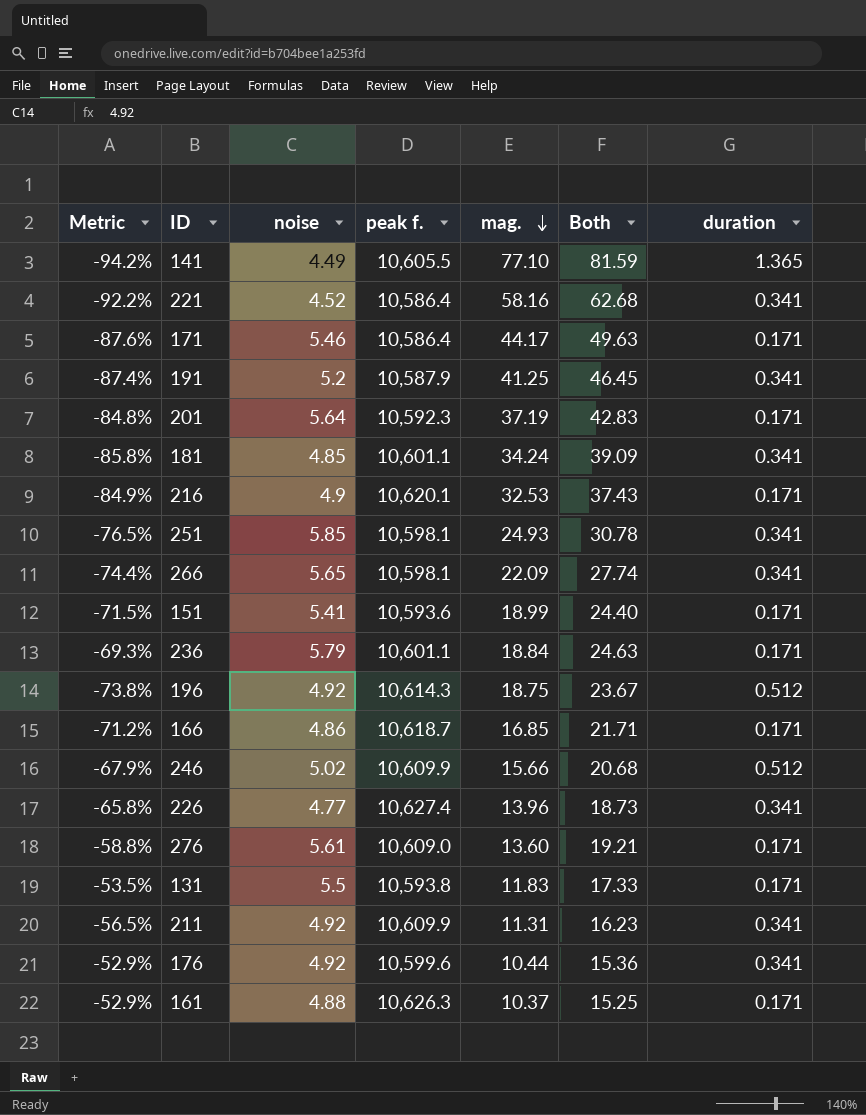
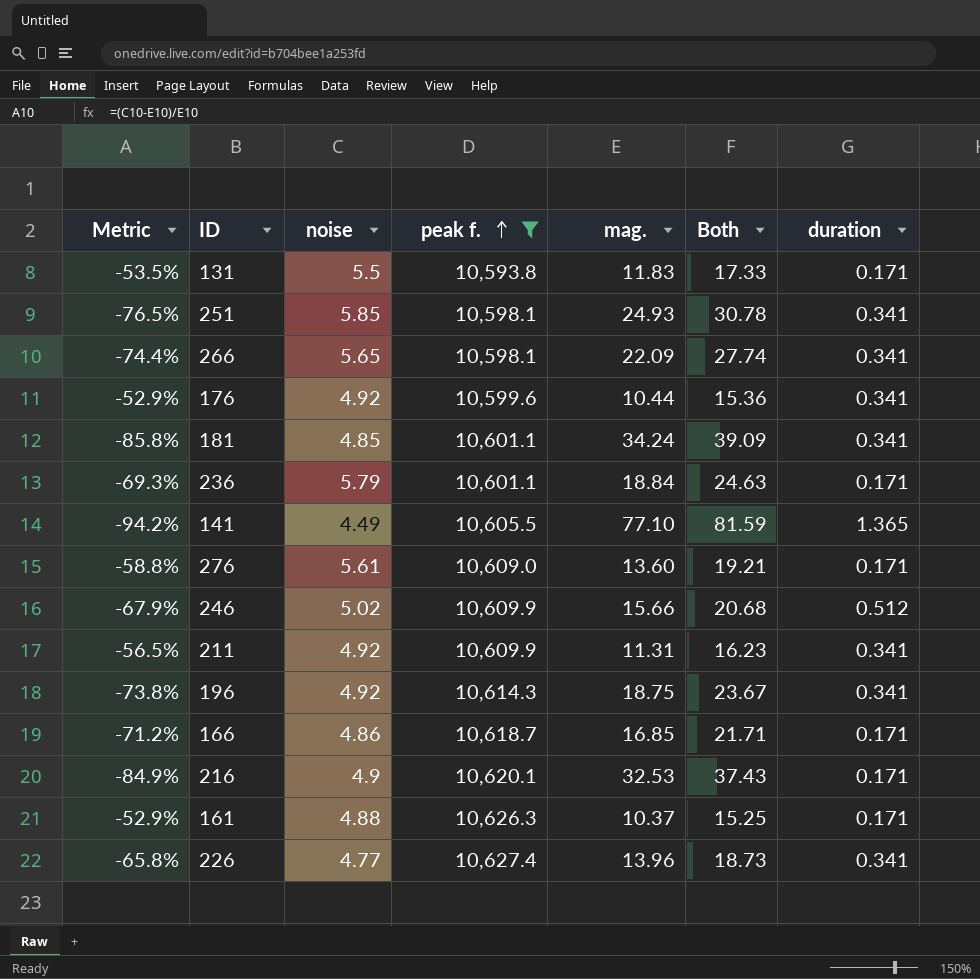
filter: none -> peak f. >= 10,593.8
row order: mag. descending -> peak f. ascending
196 | duration: 0.512 -> 0.341

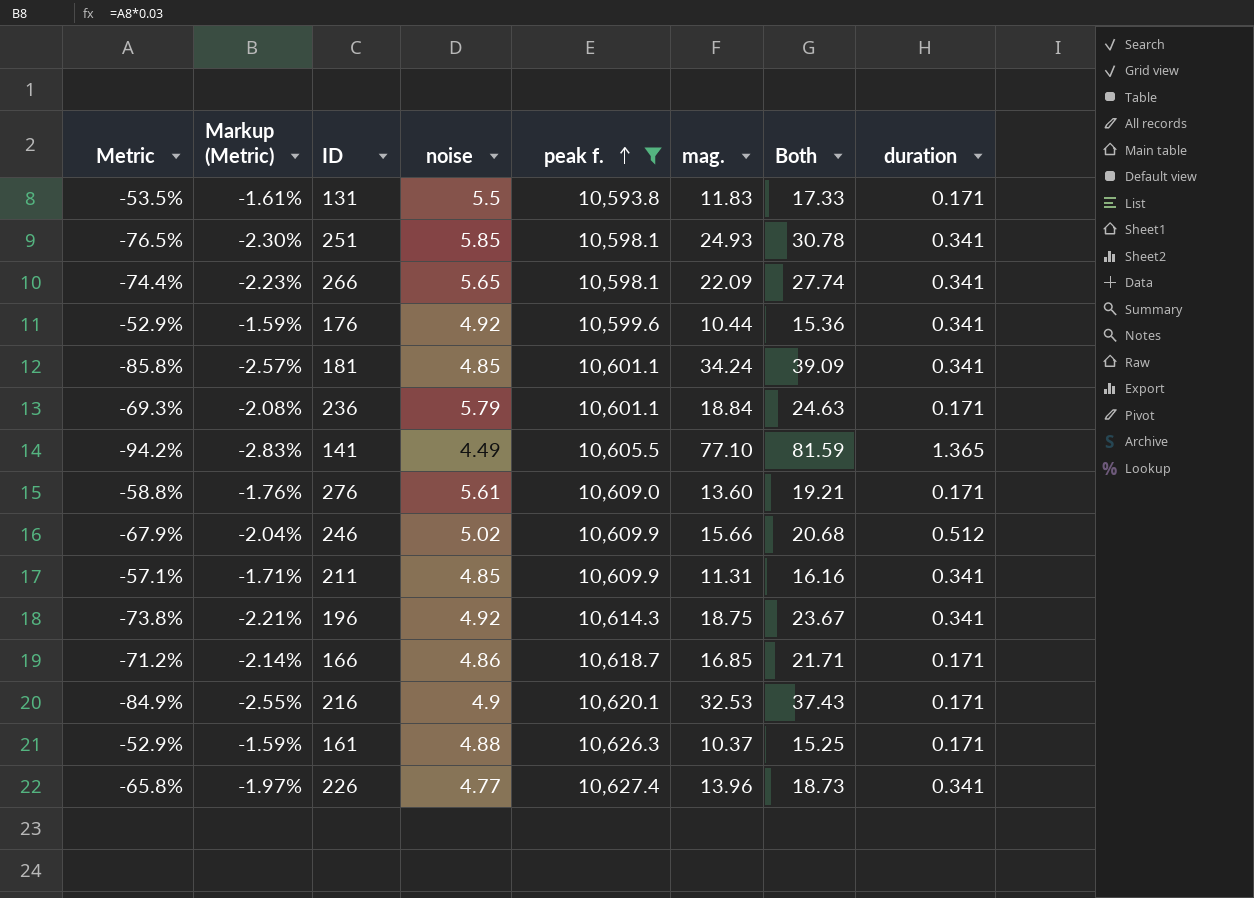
column Markup (Metric) | formula: none -> [Metric] * 0.03
211 | Metric: -56.5% -> -57.1%
211 | noise: 4.92 -> 4.85
211 | Both: 16.23 -> 16.16

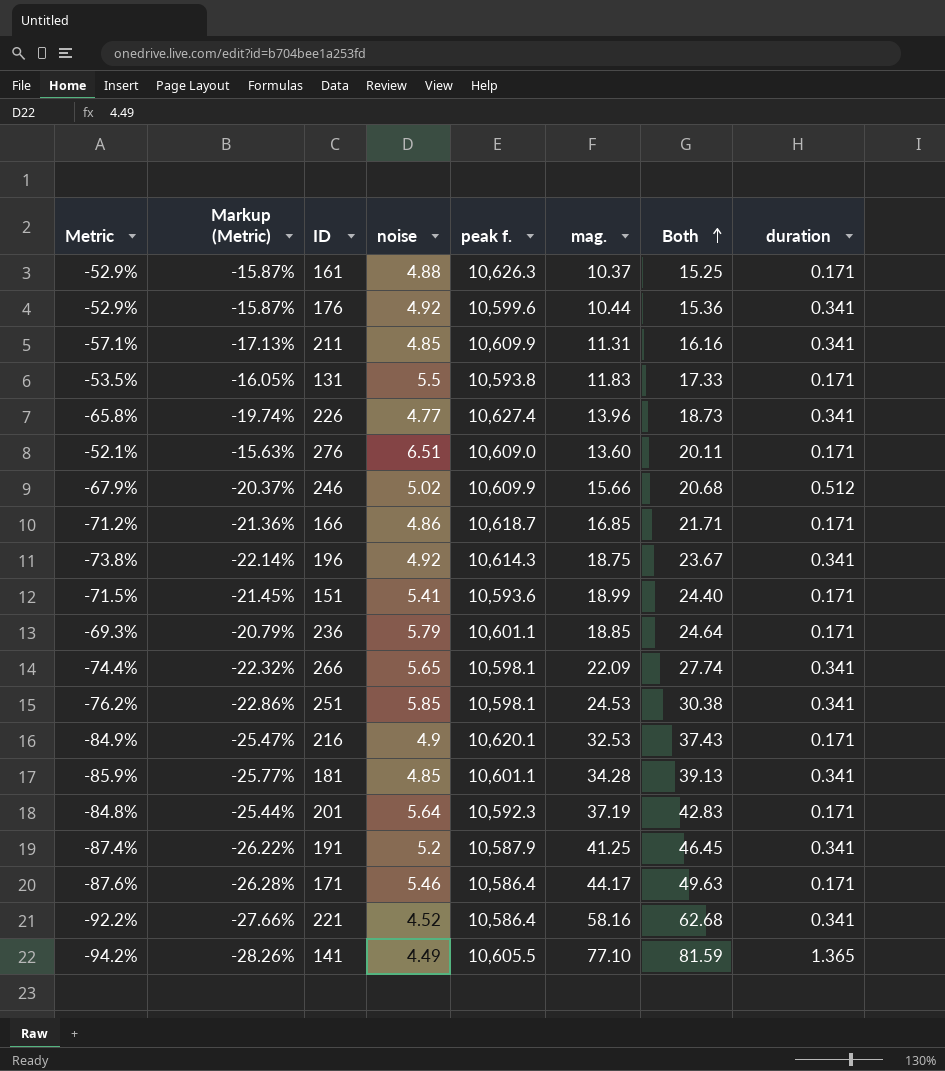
filter: peak f. >= 10,593.8 -> none
row order: peak f. ascending -> Both ascending
column Markup (Metric) | formula: [Metric] * 0.03 -> [Metric] * 0.3
276 | Metric: -58.8% -> -52.1%
276 | noise: 5.61 -> 6.51
276 | Both: 19.21 -> 20.11
236 | mag.: 18.84 -> 18.85
236 | Both: 24.63 -> 24.64
251 | Metric: -76.5% -> -76.2%
251 | mag.: 24.93 -> 24.53
251 | Both: 30.78 -> 30.38
181 | Metric: -85.8% -> -85.9%
181 | mag.: 34.24 -> 34.28
181 | Both: 39.09 -> 39.13

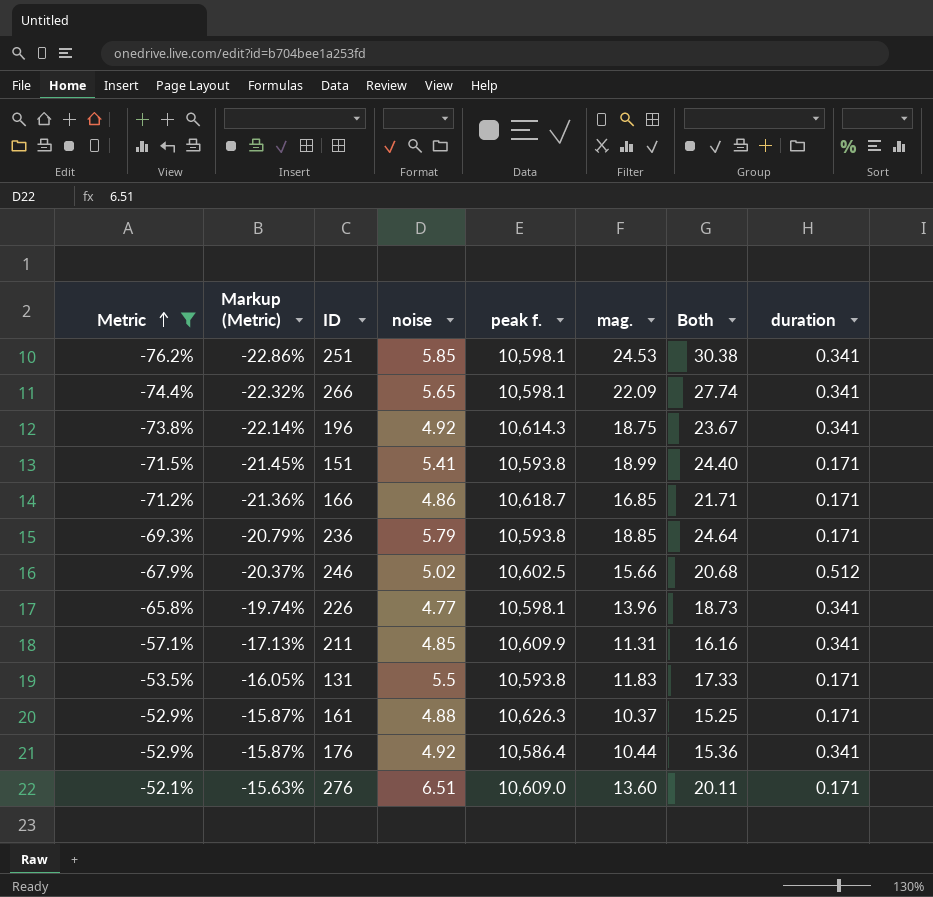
filter: none -> Metric >= -76.2%
row order: Both ascending -> Metric ascending
151 | peak f.: 10,593.6 -> 10,593.8
236 | peak f.: 10,601.1 -> 10,593.8
246 | peak f.: 10,609.9 -> 10,602.5
226 | peak f.: 10,627.4 -> 10,598.1
176 | peak f.: 10,599.6 -> 10,586.4

